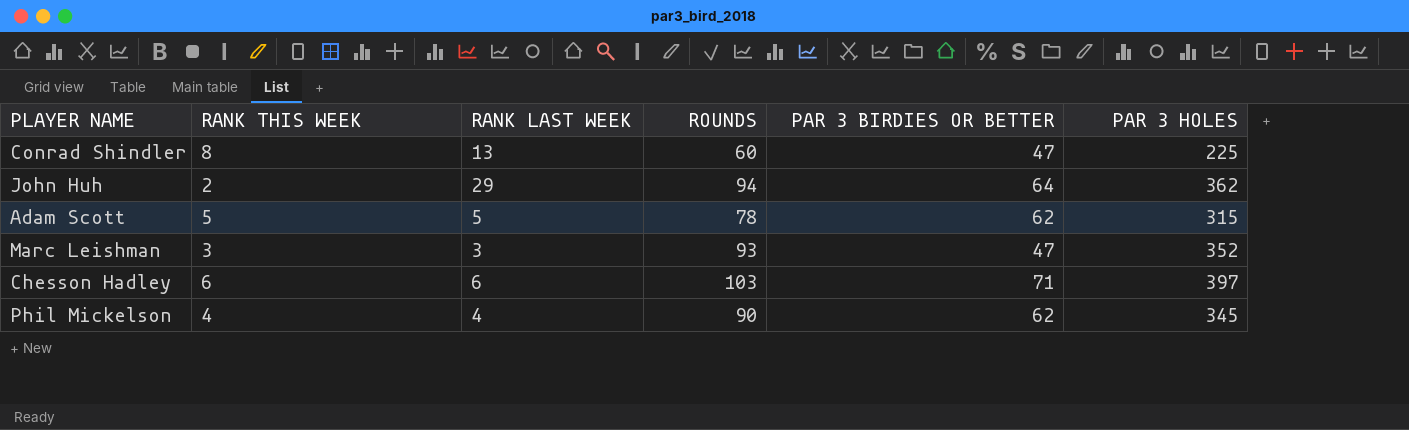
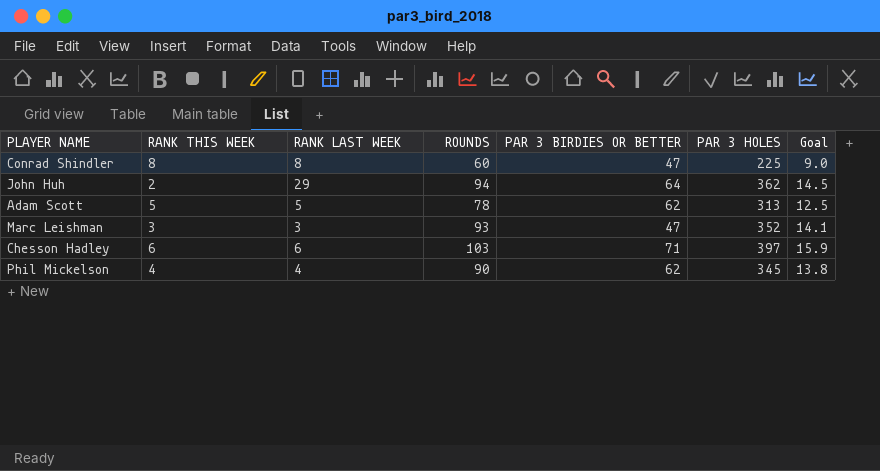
column Goal | formula: none -> [PAR 3 HOLES] * 0.04
Conrad Shindler | RANK LAST WEEK: 13 -> 8
Adam Scott | PAR 3 HOLES: 315 -> 313

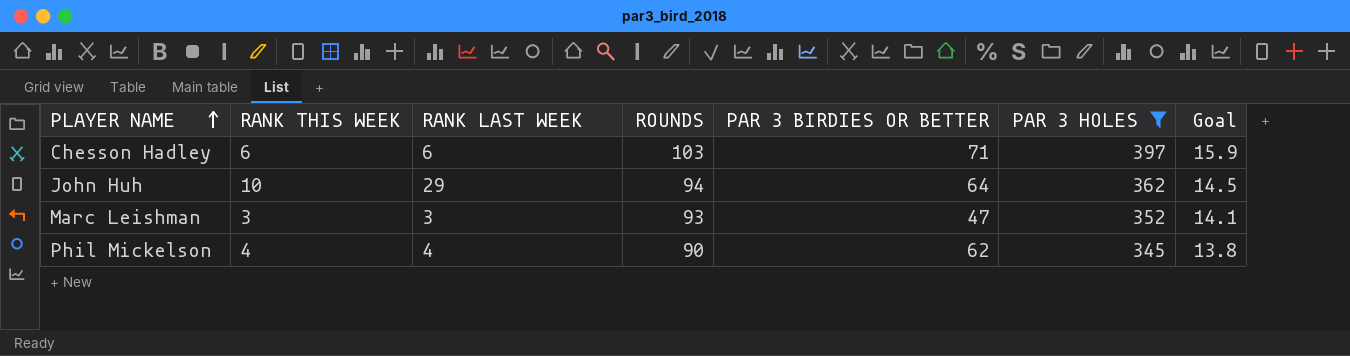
filter: none -> PAR 3 HOLES >= 345
row order: none -> PLAYER NAME ascending
John Huh | RANK THIS WEEK: 2 -> 10

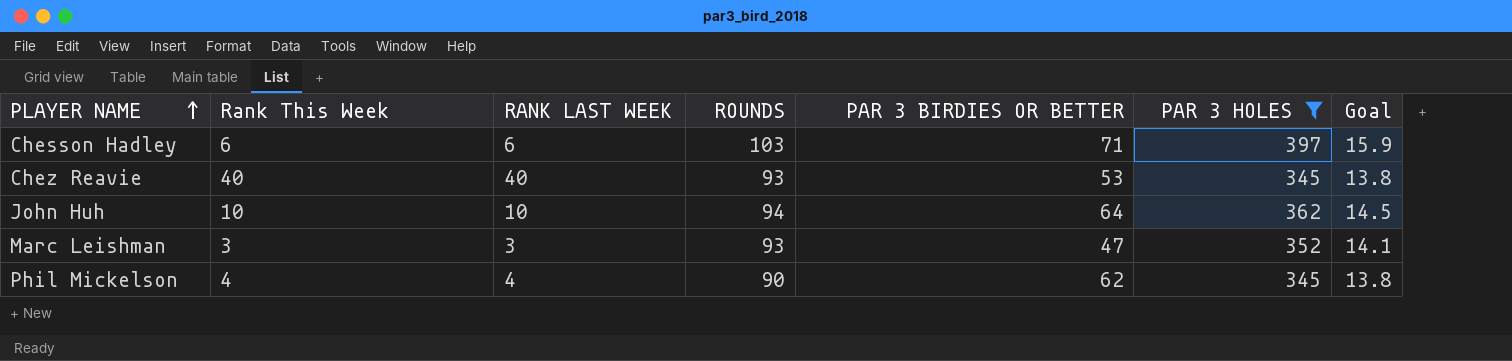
column name: RANK THIS WEEK -> Rank This Week
row Chez Reavie: none -> 40 | 40 | 93 | 53 | 345 | 13.8
John Huh | RANK LAST WEEK: 29 -> 10

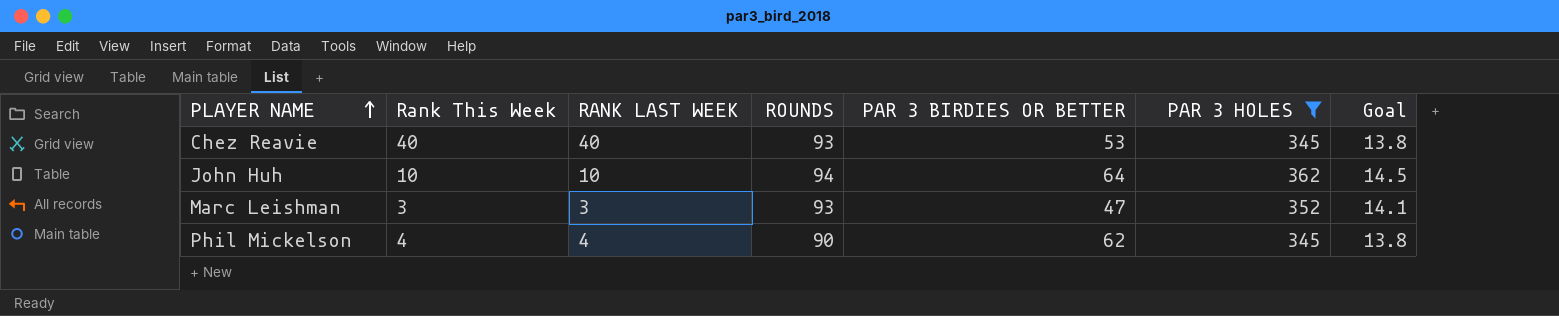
row Chesson Hadley: 6 | 6 | 103 | 71 | 397 | 15.9 -> none

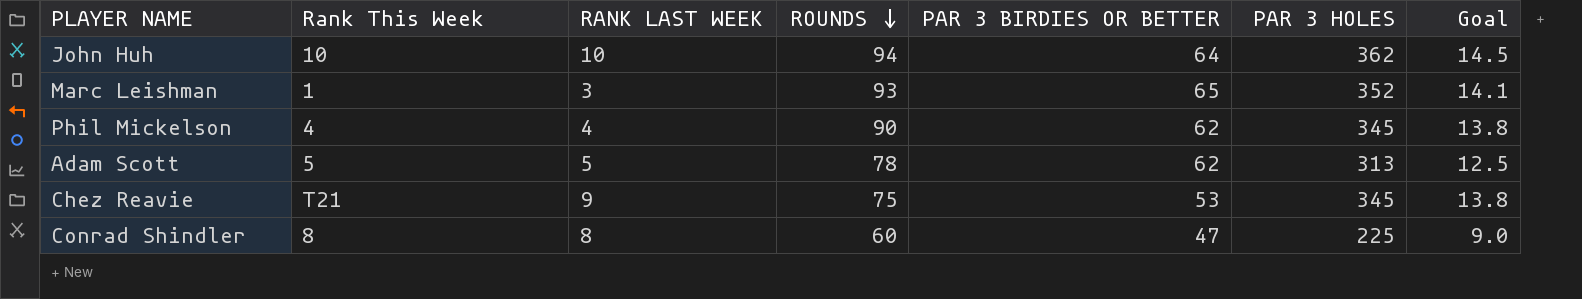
filter: PAR 3 HOLES >= 345 -> none
row order: PLAYER NAME ascending -> ROUNDS descending
Marc Leishman | Rank This Week: 3 -> 1
Marc Leishman | PAR 3 BIRDIES OR BETTER: 47 -> 65
Chez Reavie | Rank This Week: 40 -> T21
Chez Reavie | RANK LAST WEEK: 40 -> 9
Chez Reavie | ROUNDS: 93 -> 75

